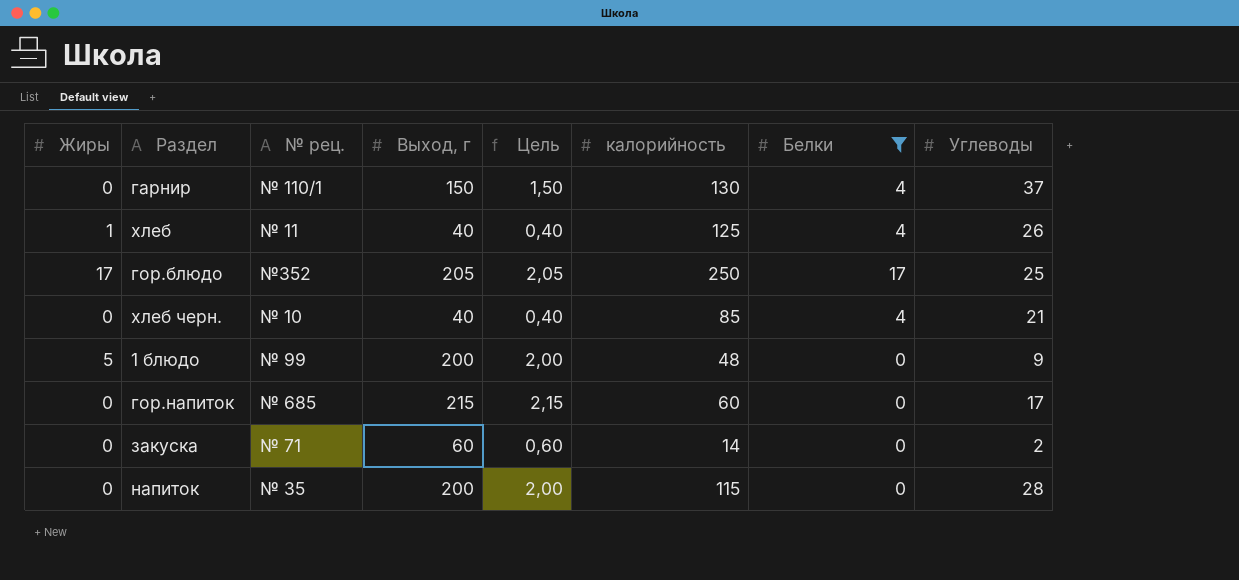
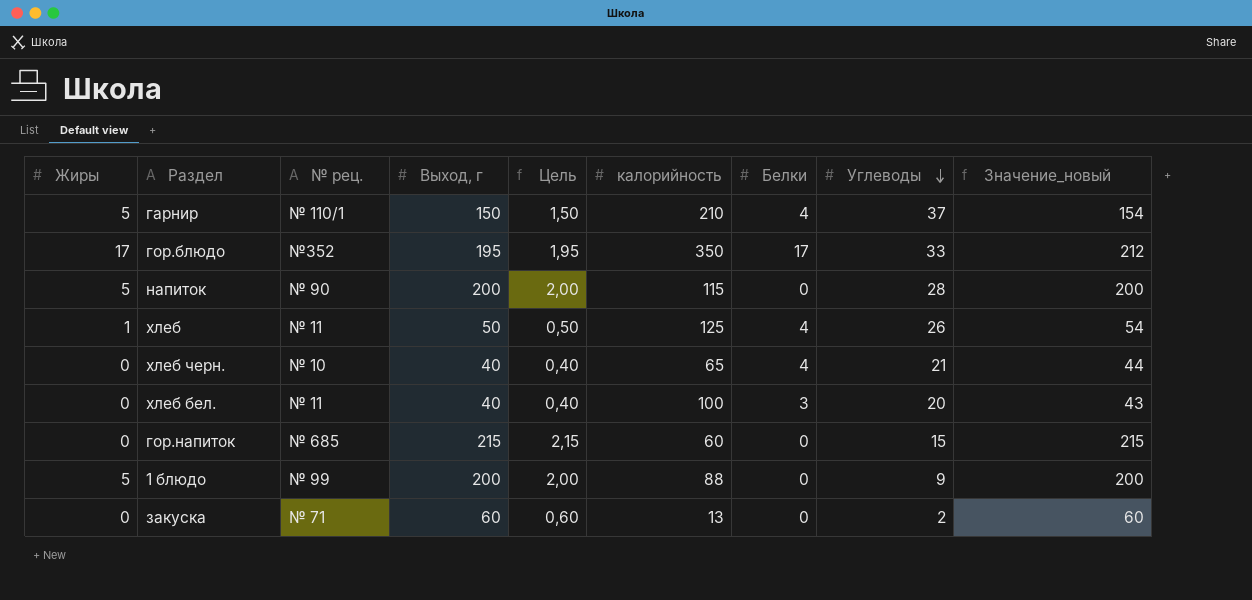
filter: Белки != 3 -> none
row order: none -> Углеводы descending
column Значение_новый | formula: none -> [Выход, г] + [Белки]
гарнир | Жиры: 0 -> 5
гарнир | калорийность: 130 -> 210
гор.блюдо | Выход, г: 205 -> 195
гор.блюдо | Цель: 2,05 -> 1,95
гор.блюдо | калорийность: 250 -> 350
гор.блюдо | Углеводы: 25 -> 33
напиток | Жиры: 0 -> 5
напиток | № рец.: № 35 -> № 90
хлеб | Выход, г: 40 -> 50
хлеб | Цель: 0,40 -> 0,50
хлеб черн. | калорийность: 85 -> 65
гор.напиток | Углеводы: 17 -> 15
1 блюдо | калорийность: 48 -> 88
закуска | калорийность: 14 -> 13

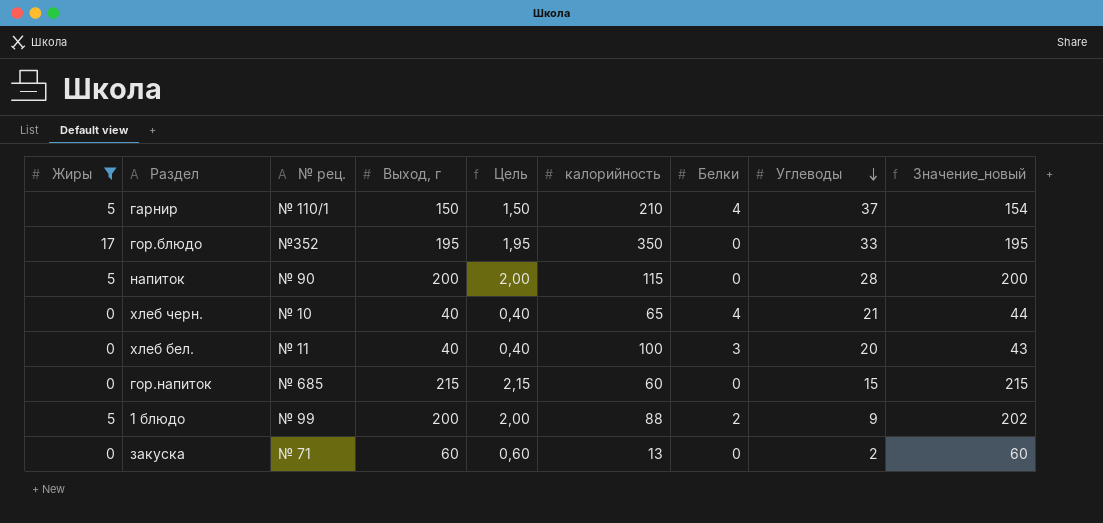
filter: none -> Жиры != 1
гор.блюдо | Белки: 17 -> 0
гор.блюдо | Значение_новый: 212 -> 195
1 блюдо | Белки: 0 -> 2
1 блюдо | Значение_новый: 200 -> 202

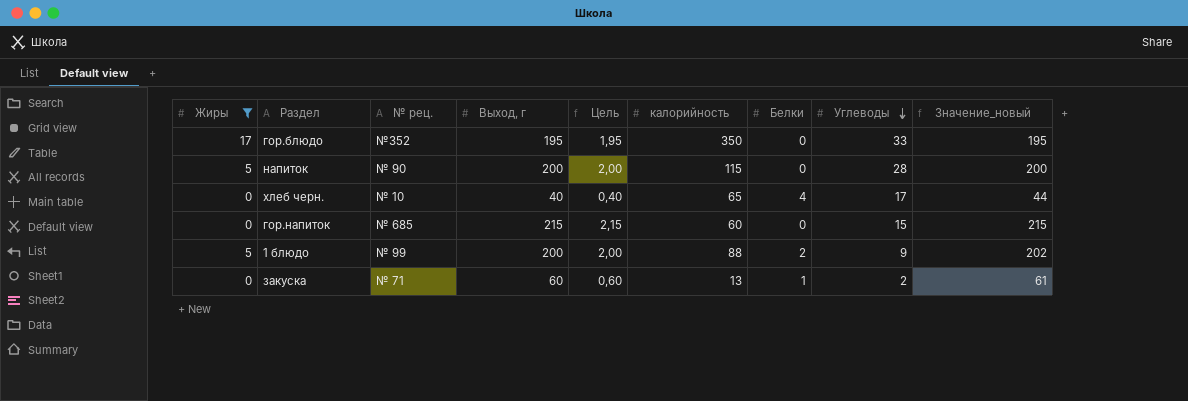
row гарнир: 5 | № 110/1 | 150 | 1,50 | 210 | 4 | 37 | 154 -> none
row хлеб бел.: 0 | № 11 | 40 | 0,40 | 100 | 3 | 20 | 43 -> none
хлеб черн. | Углеводы: 21 -> 17
закуска | Белки: 0 -> 1
закуска | Значение_новый: 60 -> 61

